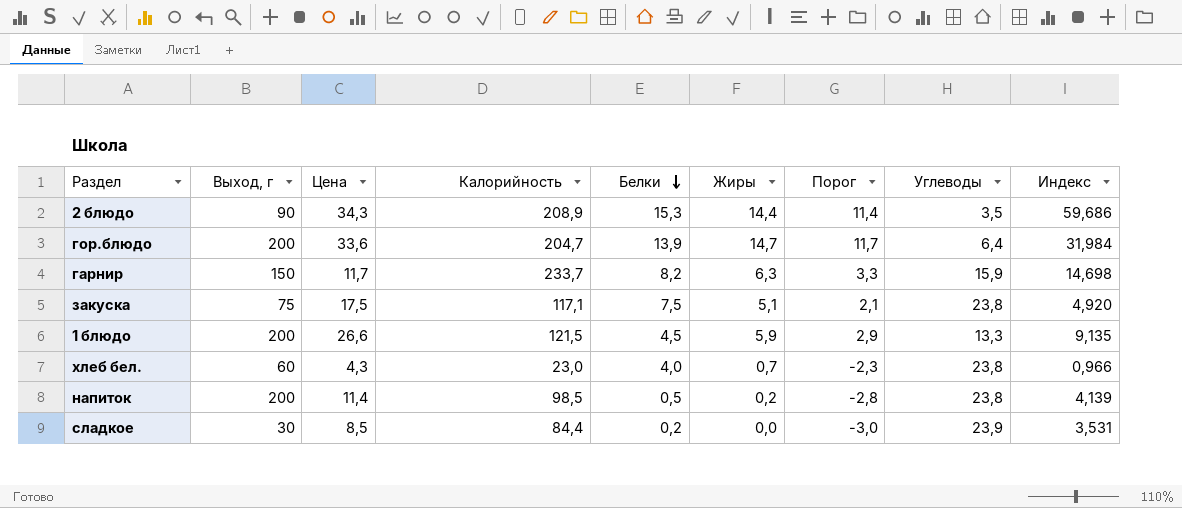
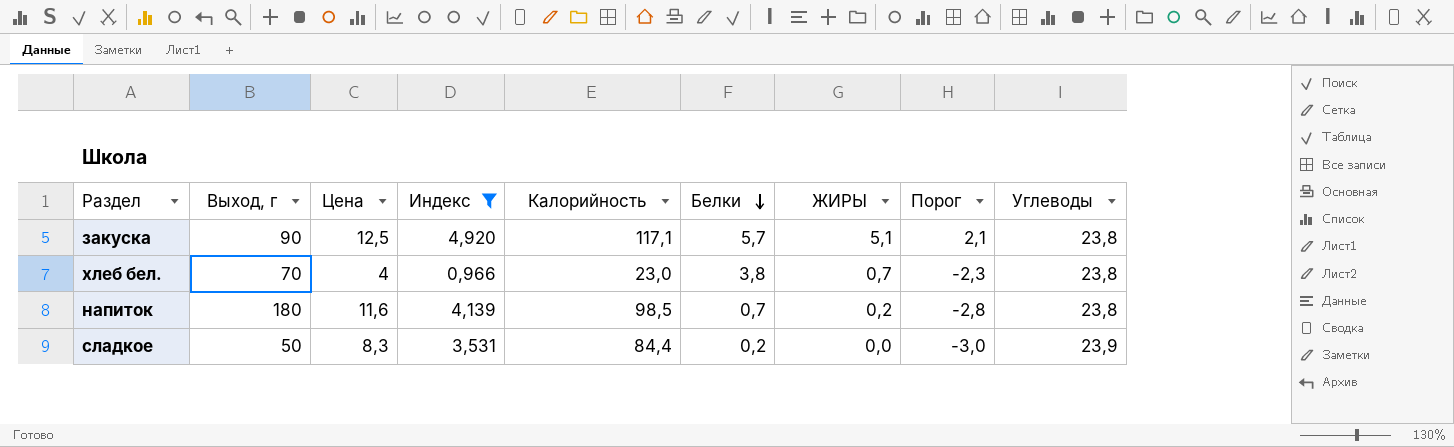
filter: none -> Индекс <= 4,920
column Индекс | position: 9 -> 4
column name: Жиры -> ЖИРЫ
закуска | Выход, г: 75 -> 90
закуска | Цена: 17,5 -> 12,5
закуска | Белки: 7,5 -> 5,7
хлеб бел. | Выход, г: 60 -> 70
хлеб бел. | Цена: 4,3 -> 4
хлеб бел. | Белки: 4,0 -> 3,8
напиток | Выход, г: 200 -> 180
напиток | Цена: 11,4 -> 11,6
напиток | Белки: 0,5 -> 0,7
сладкое | Выход, г: 30 -> 50
сладкое | Цена: 8,5 -> 8,3

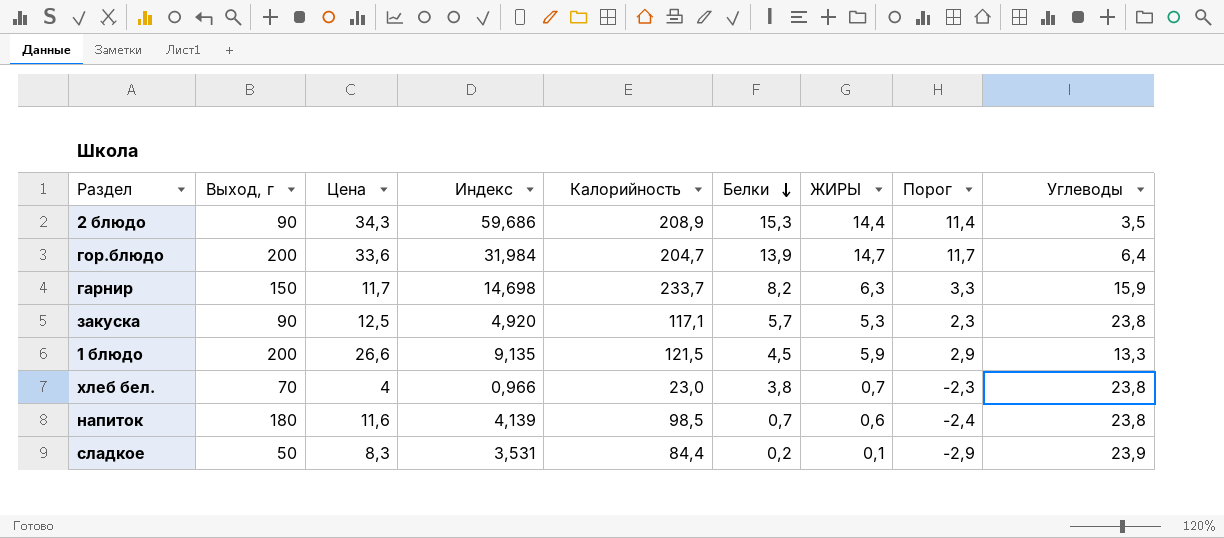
filter: Индекс <= 4,920 -> none
закуска | ЖИРЫ: 5,1 -> 5,3
закуска | Порог: 2,1 -> 2,3
напиток | ЖИРЫ: 0,2 -> 0,6
напиток | Порог: -2,8 -> -2,4
сладкое | ЖИРЫ: 0,0 -> 0,1
сладкое | Порог: -3,0 -> -2,9

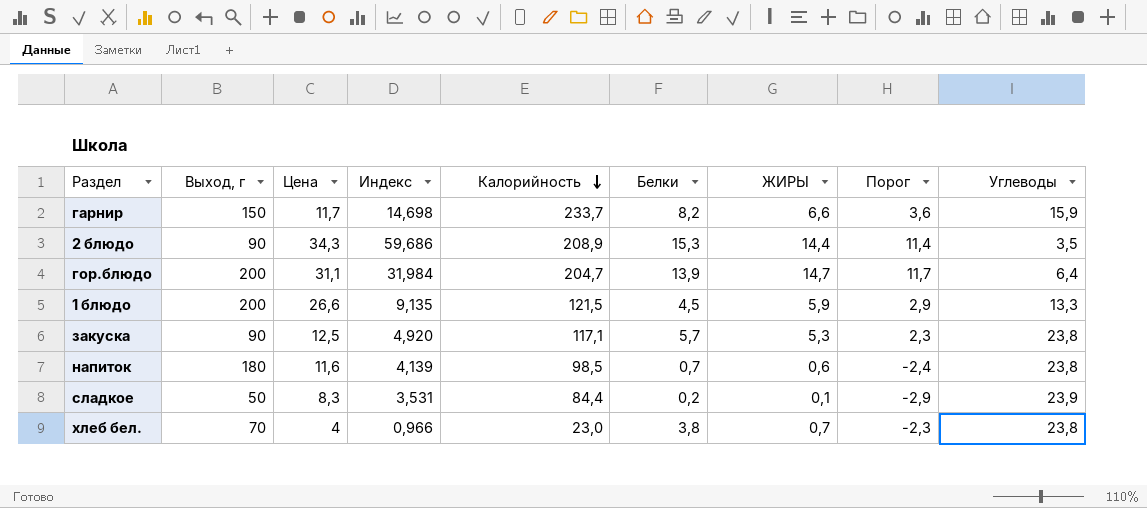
row order: Белки descending -> Калорийность descending
гарнир | ЖИРЫ: 6,3 -> 6,6
гарнир | Порог: 3,3 -> 3,6
гор.блюдо | Цена: 33,6 -> 31,1

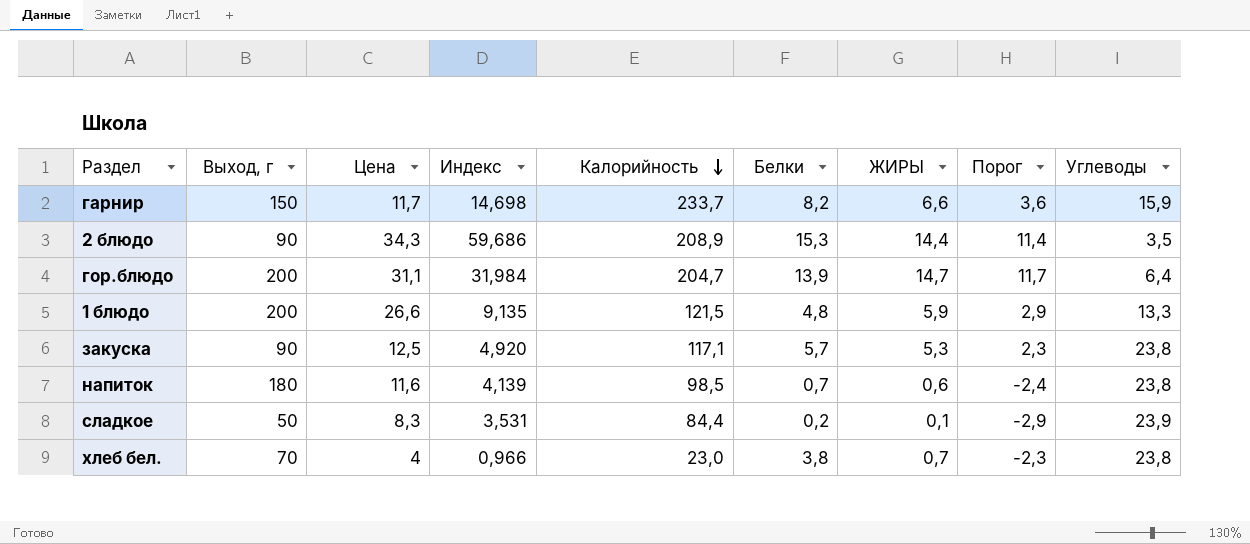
1 блюдо | Белки: 4,5 -> 4,8

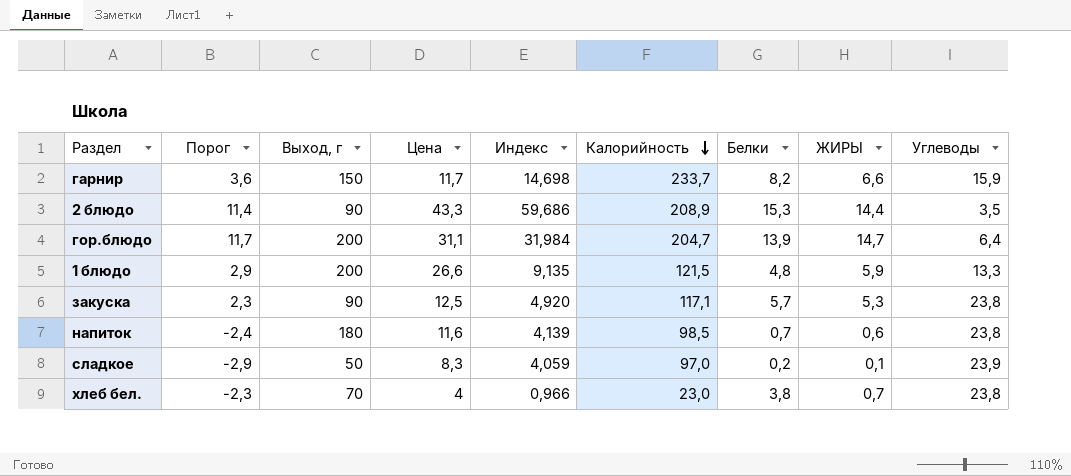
column Порог | position: 8 -> 2
2 блюдо | Цена: 34,3 -> 43,3
сладкое | Индекс: 3,531 -> 4,059
сладкое | Калорийность: 84,4 -> 97,0

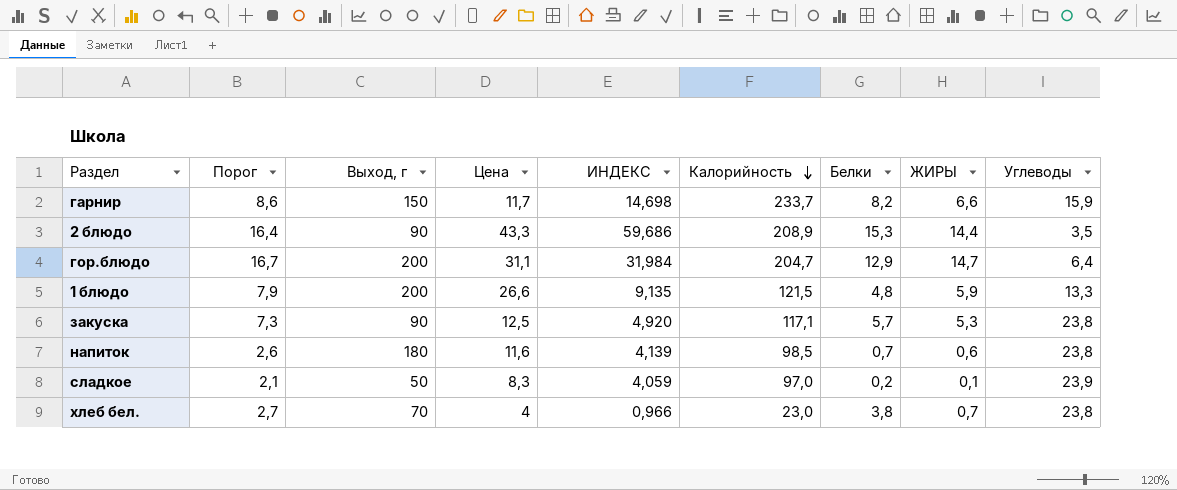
column Порог | formula: [ЖИРЫ] - 3 -> [ЖИРЫ] + 2
column name: Индекс -> ИНДЕКС
гор.блюдо | Белки: 13,9 -> 12,9

